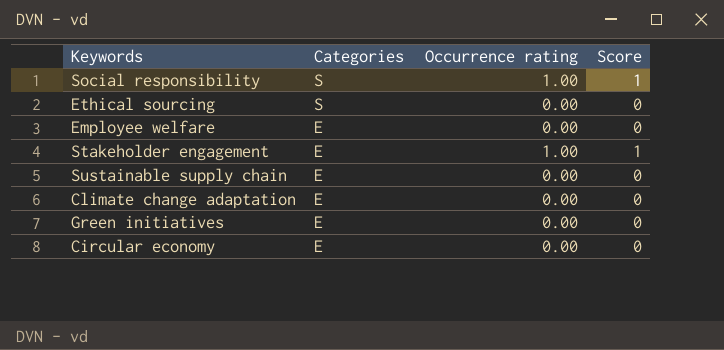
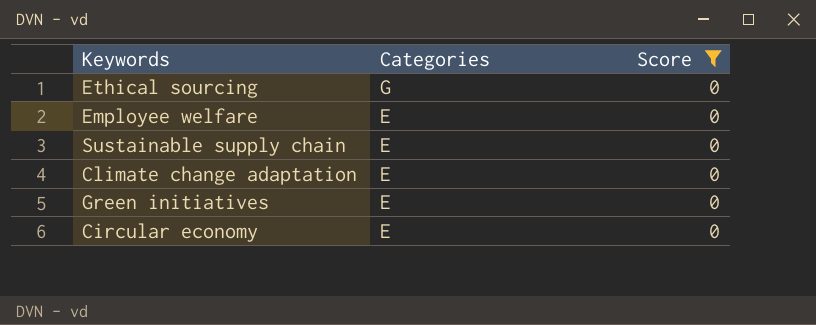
filter: none -> Score = 0
column Occurrence rating | position: 3 -> none
Ethical sourcing | Categories: S -> G

